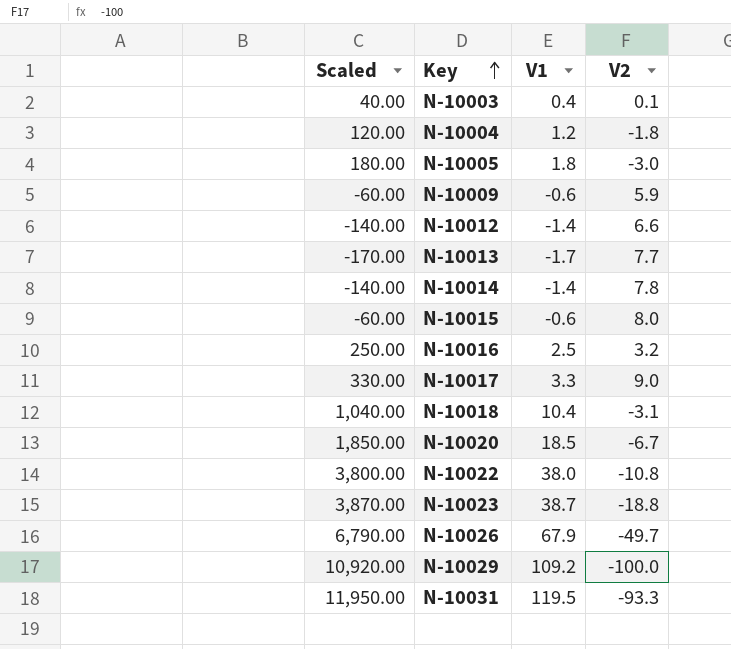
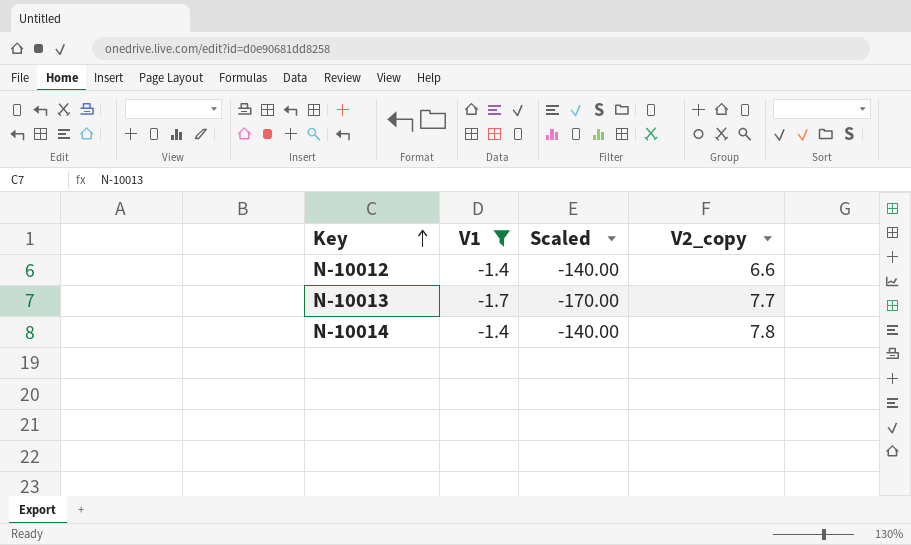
filter: none -> V1 <= -1.4
column Scaled | position: 1 -> 3
column name: V2 -> V2_copy

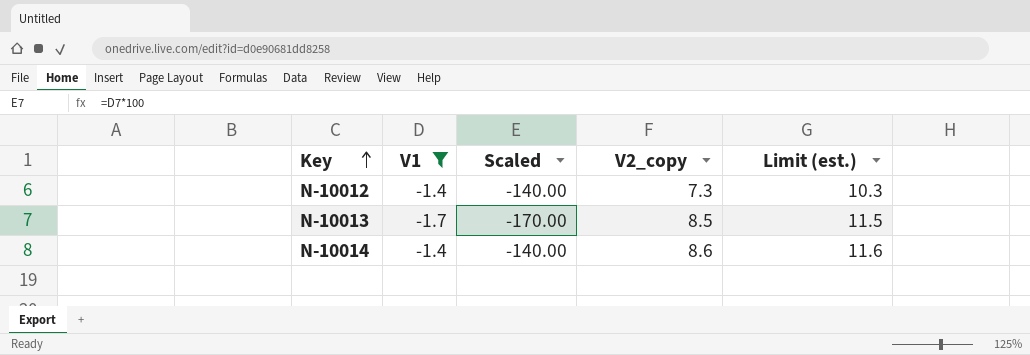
column Limit (est.) | formula: none -> [V2_copy] + 3
N-10012 | V2_copy: 6.6 -> 7.3
N-10013 | V2_copy: 7.7 -> 8.5
N-10014 | V2_copy: 7.8 -> 8.6

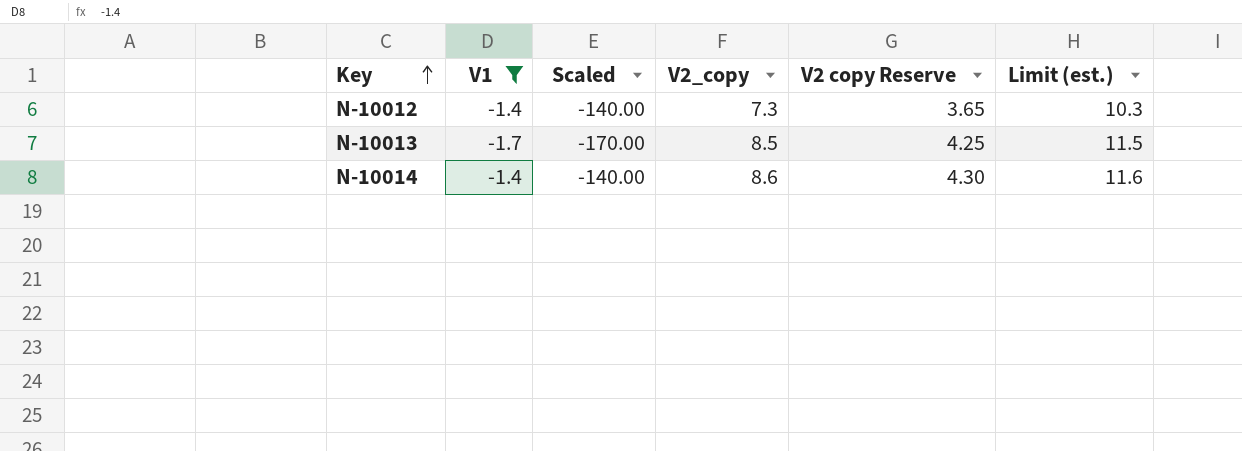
column V2 copy Reserve | formula: none -> [V2_copy] * 0.5

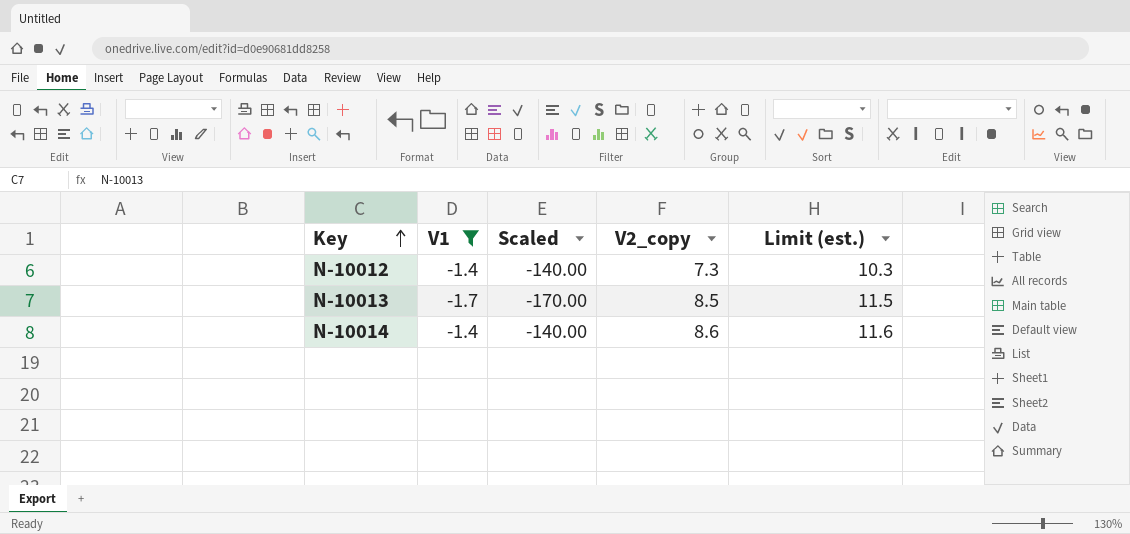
column V2 copy Reserve | formula: [V2_copy] * 0.5 -> none

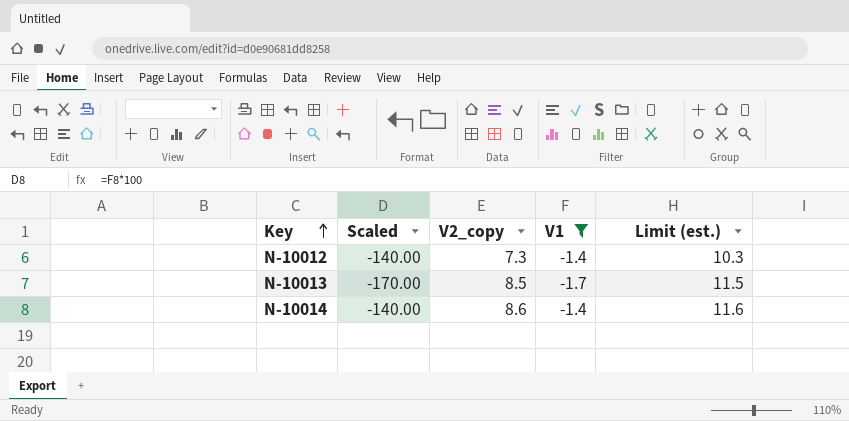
column V1 | position: 2 -> 4

